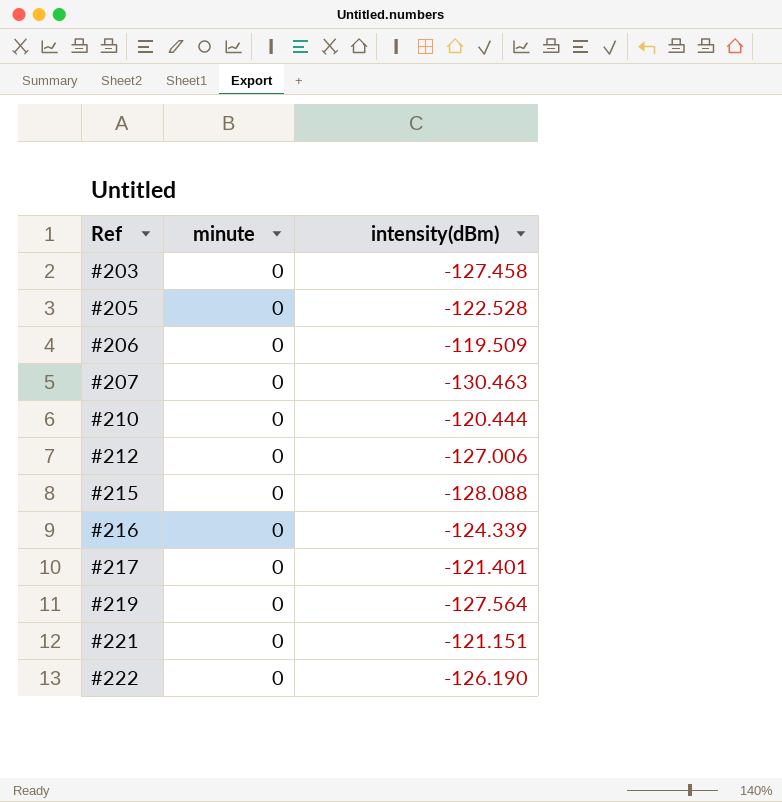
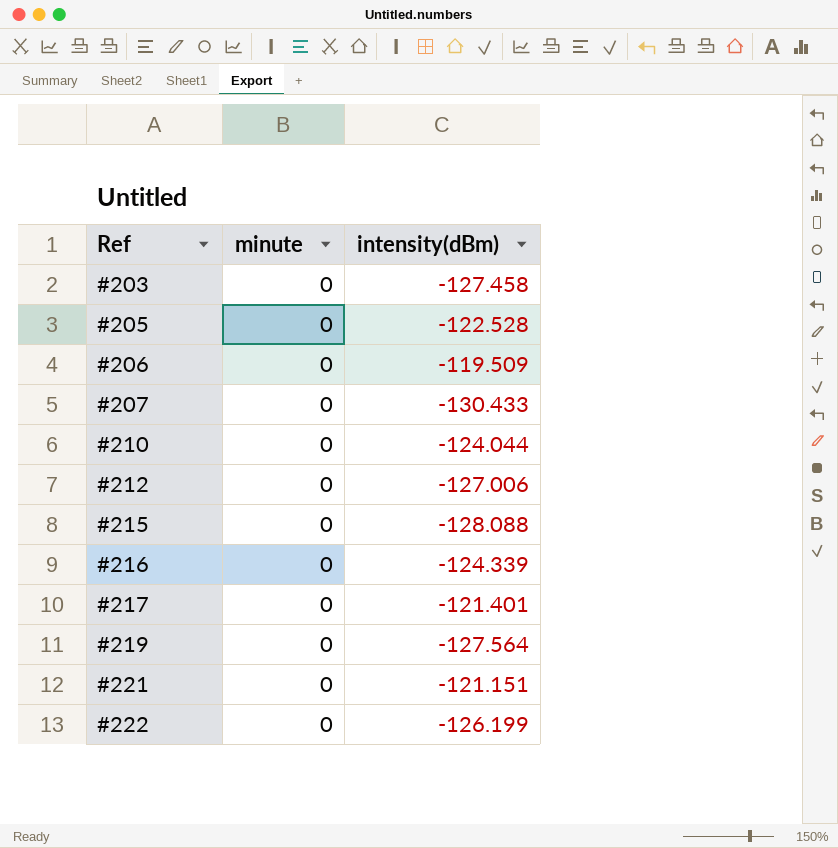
#207 | intensity(dBm): -130.463 -> -130.433
#210 | intensity(dBm): -120.444 -> -124.044
#222 | intensity(dBm): -126.190 -> -126.199

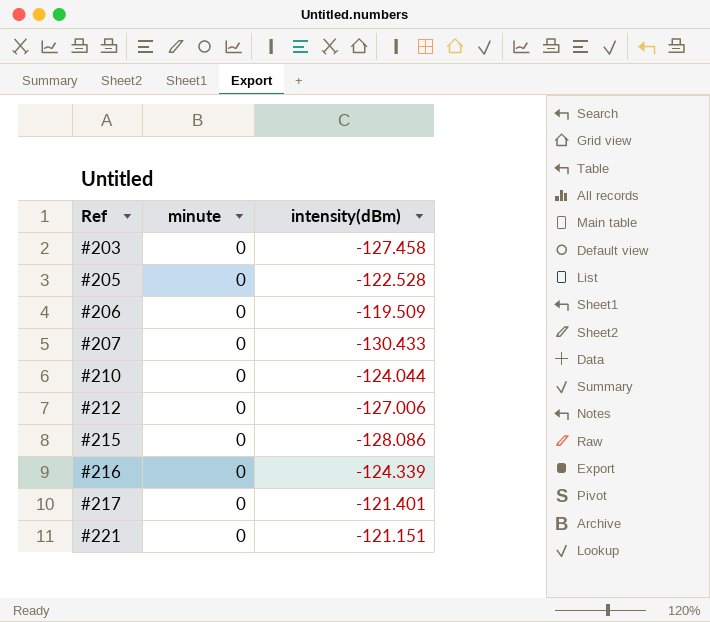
row #219: 0 | -127.564 -> none
row #222: 0 | -126.199 -> none
#215 | intensity(dBm): -128.088 -> -128.086

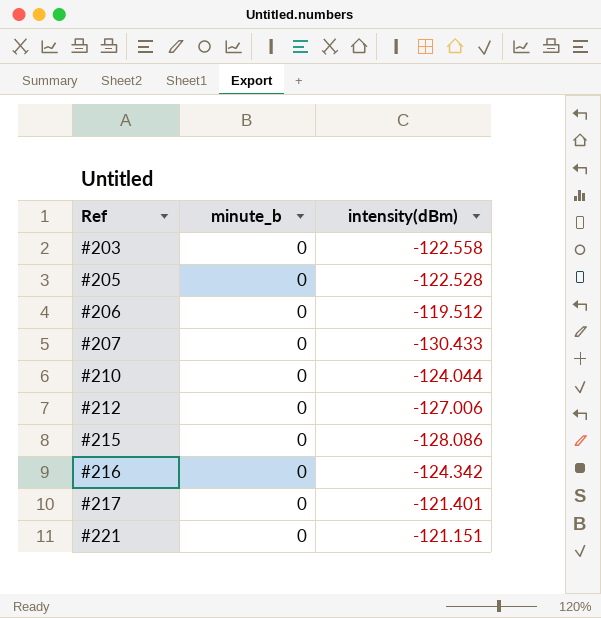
column name: minute -> minute_b
#203 | intensity(dBm): -127.458 -> -122.558
#206 | intensity(dBm): -119.509 -> -119.512
#216 | intensity(dBm): -124.339 -> -124.342

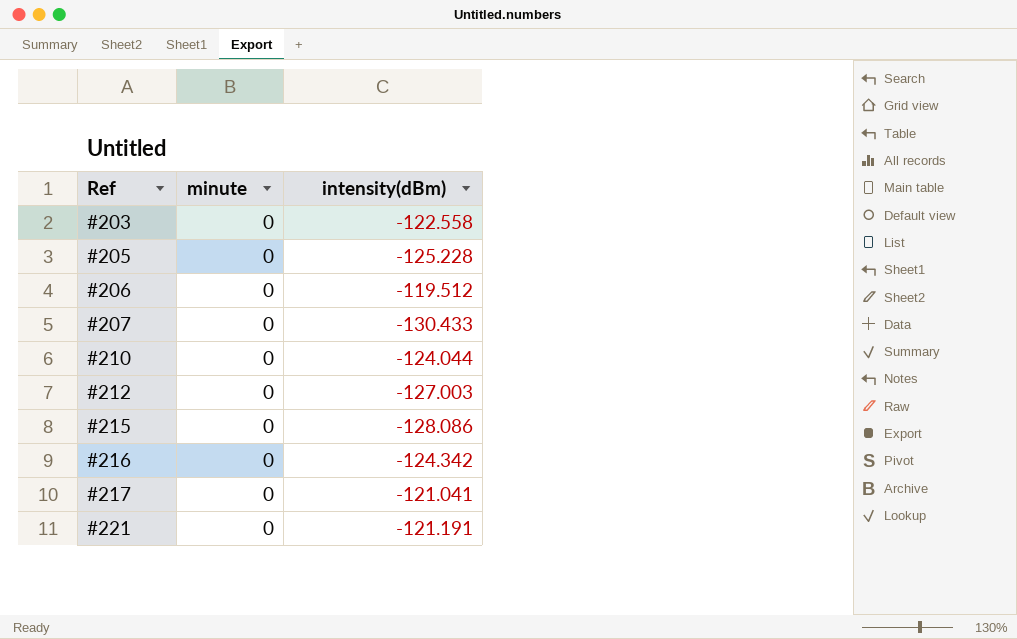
column name: minute_b -> minute
#205 | intensity(dBm): -122.528 -> -125.228
#212 | intensity(dBm): -127.006 -> -127.003
#217 | intensity(dBm): -121.401 -> -121.041
#221 | intensity(dBm): -121.151 -> -121.191

